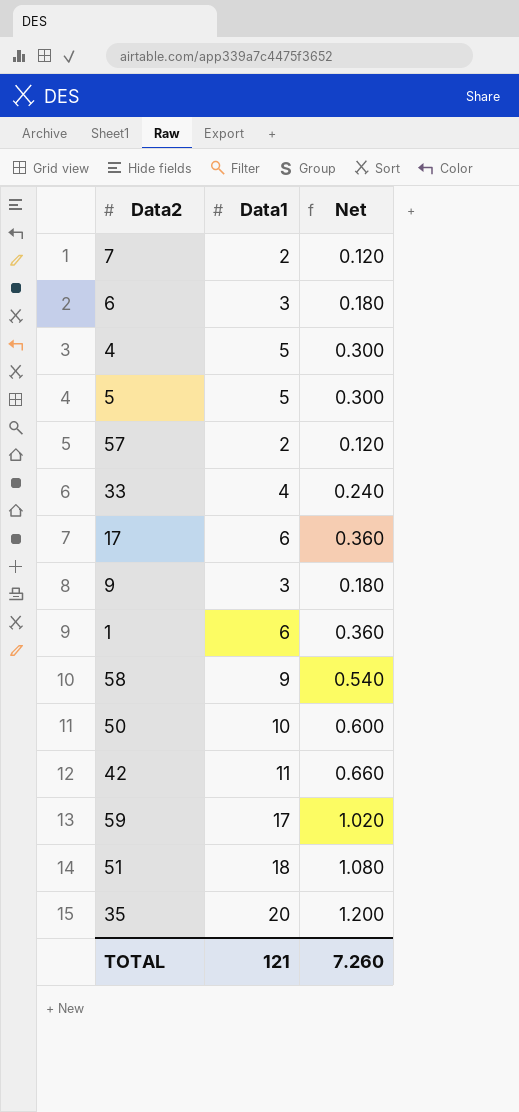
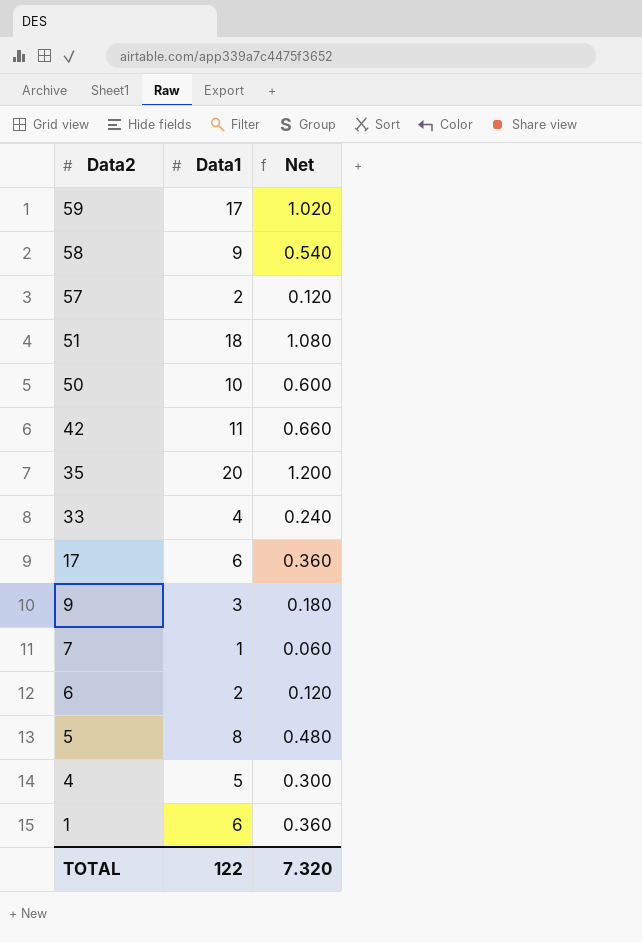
row order: none -> Data2 descending
7 | Data1: 2 -> 1
7 | Net: 0.120 -> 0.060
6 | Data1: 3 -> 2
6 | Net: 0.180 -> 0.120
5 | Data1: 5 -> 8
5 | Net: 0.300 -> 0.480
TOTAL | Data1: 121 -> 122
TOTAL | Net: 7.260 -> 7.320

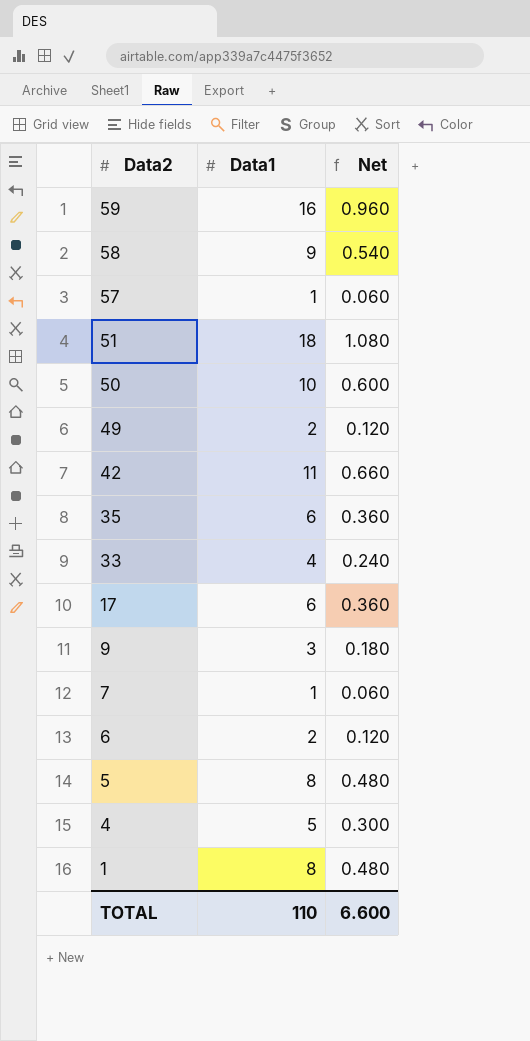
59 | Data1: 17 -> 16
59 | Net: 1.020 -> 0.960
57 | Data1: 2 -> 1
57 | Net: 0.120 -> 0.060
row 49: none -> 2 | 0.120
35 | Data1: 20 -> 6
35 | Net: 1.200 -> 0.360
1 | Data1: 6 -> 8
1 | Net: 0.360 -> 0.480
TOTAL | Data1: 122 -> 110
TOTAL | Net: 7.320 -> 6.600

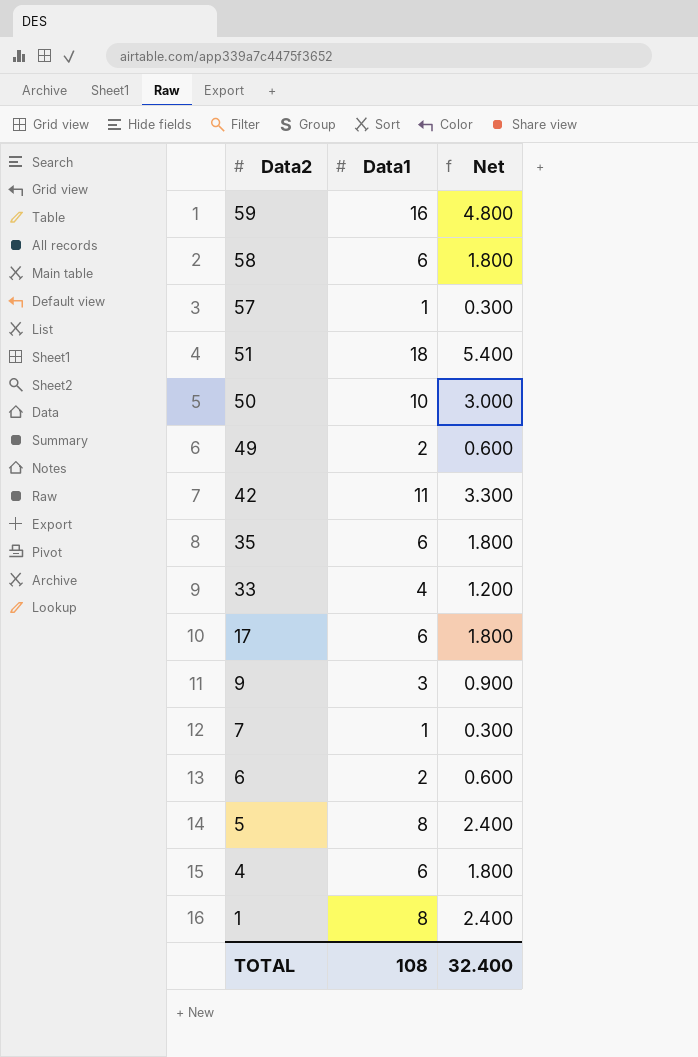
column Net | formula: [Data1] * 0.06 -> [Data1] * 0.3
58 | Data1: 9 -> 6
4 | Data1: 5 -> 6
TOTAL | Data1: 110 -> 108
TOTAL | Net: 6.600 -> 32.400

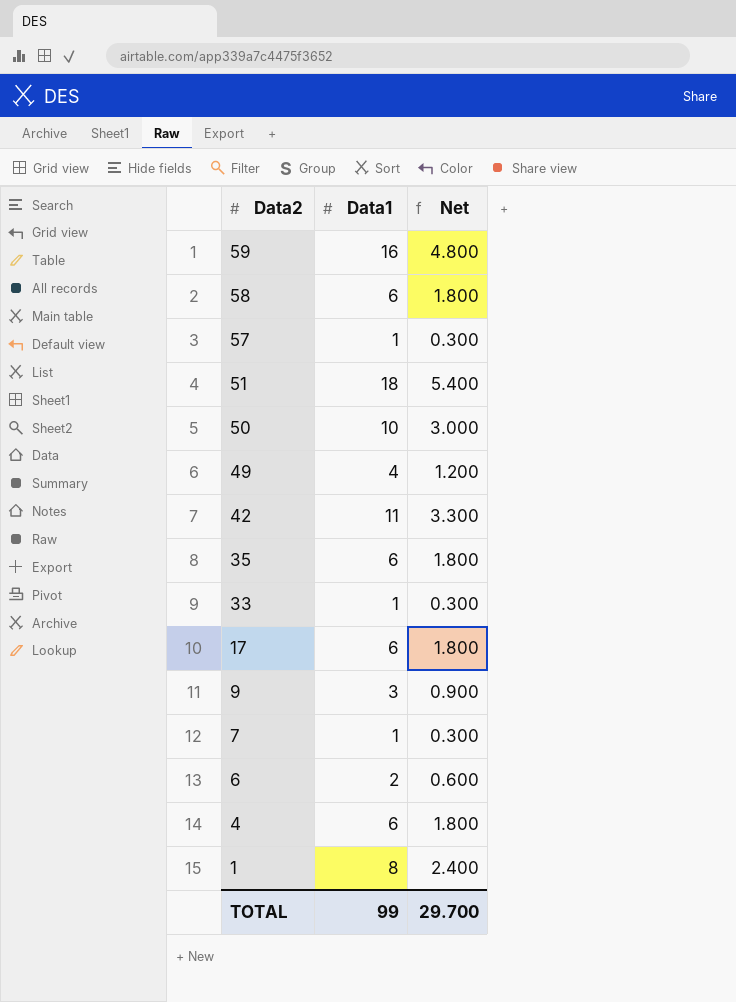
row 5: 8 | 2.400 -> none
49 | Data1: 2 -> 4
49 | Net: 0.600 -> 1.200
33 | Data1: 4 -> 1
33 | Net: 1.200 -> 0.300
TOTAL | Data1: 108 -> 99
TOTAL | Net: 32.400 -> 29.700

